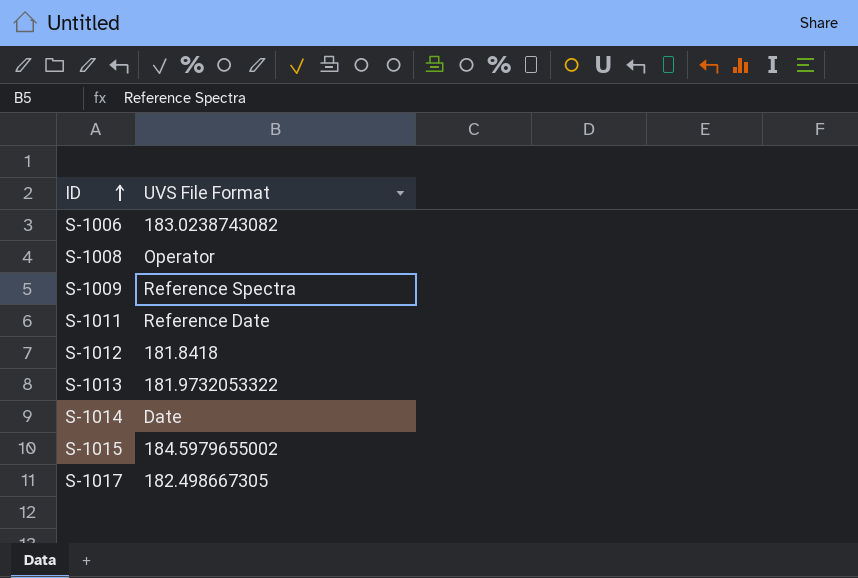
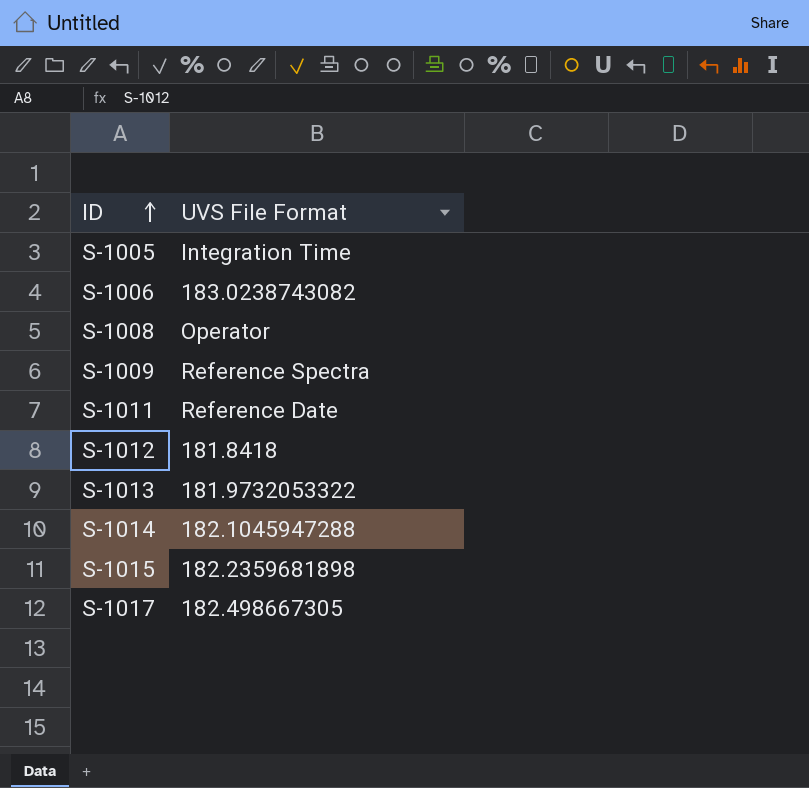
row S-1005: none -> Integration Time
S-1014 | UVS File Format: Date -> 182.1045947288
S-1015 | UVS File Format: 184.5979655002 -> 182.2359681898

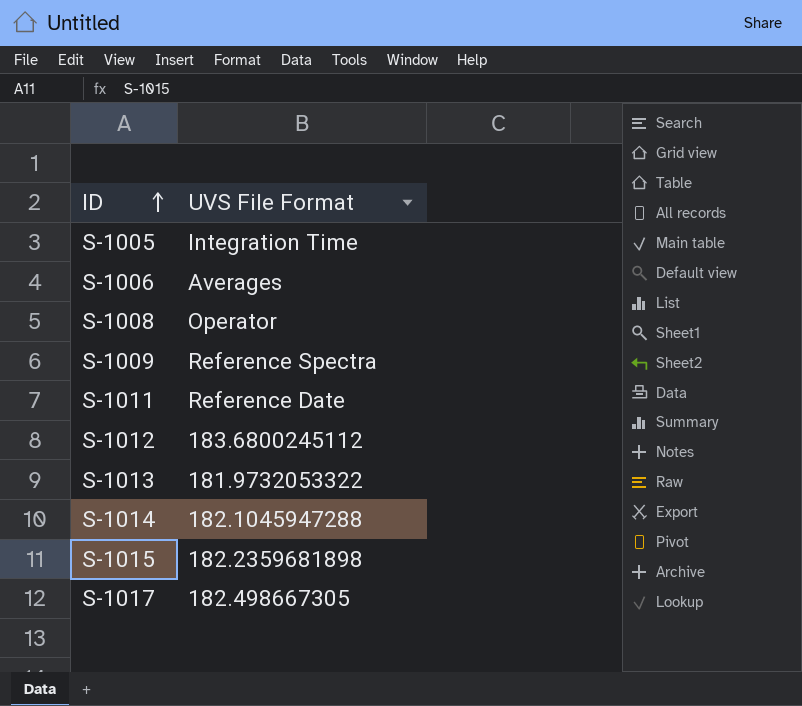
S-1006 | UVS File Format: 183.0238743082 -> Averages
S-1012 | UVS File Format: 181.8418 -> 183.6800245112

